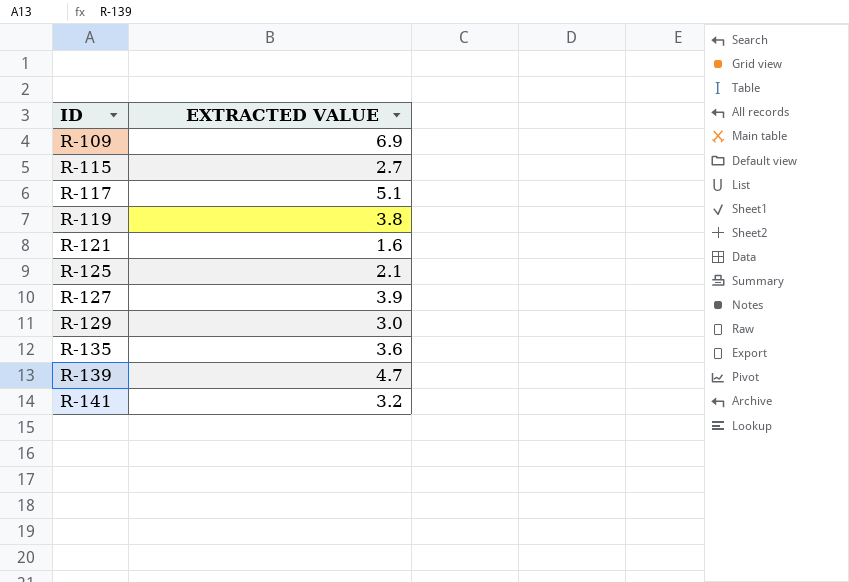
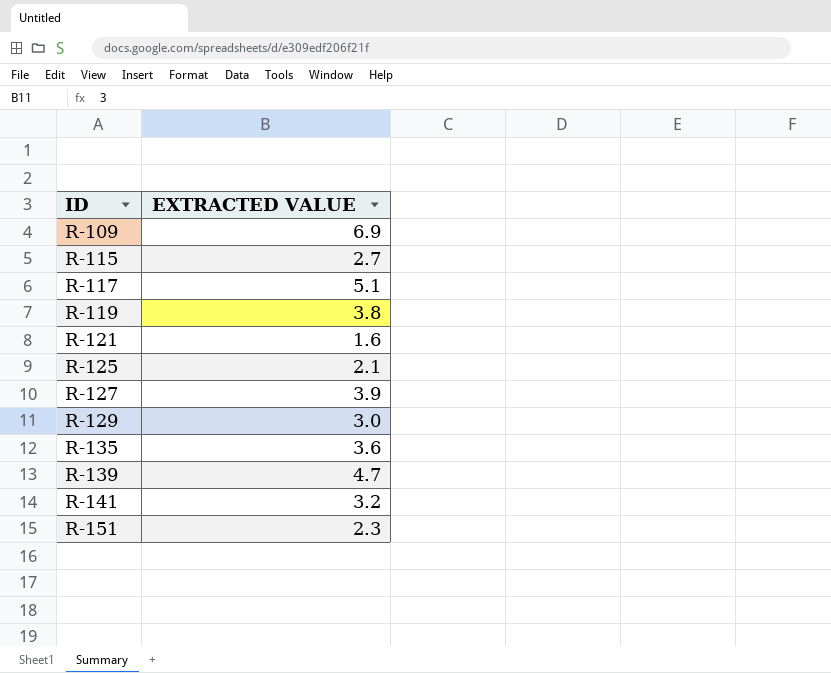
row R-151: none -> 2.3

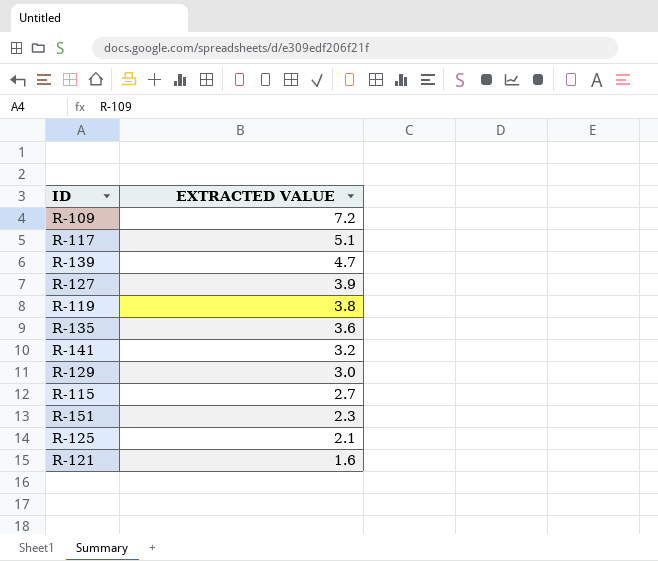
row order: ID ascending -> EXTRACTED VALUE descending
R-109 | EXTRACTED VALUE: 6.9 -> 7.2

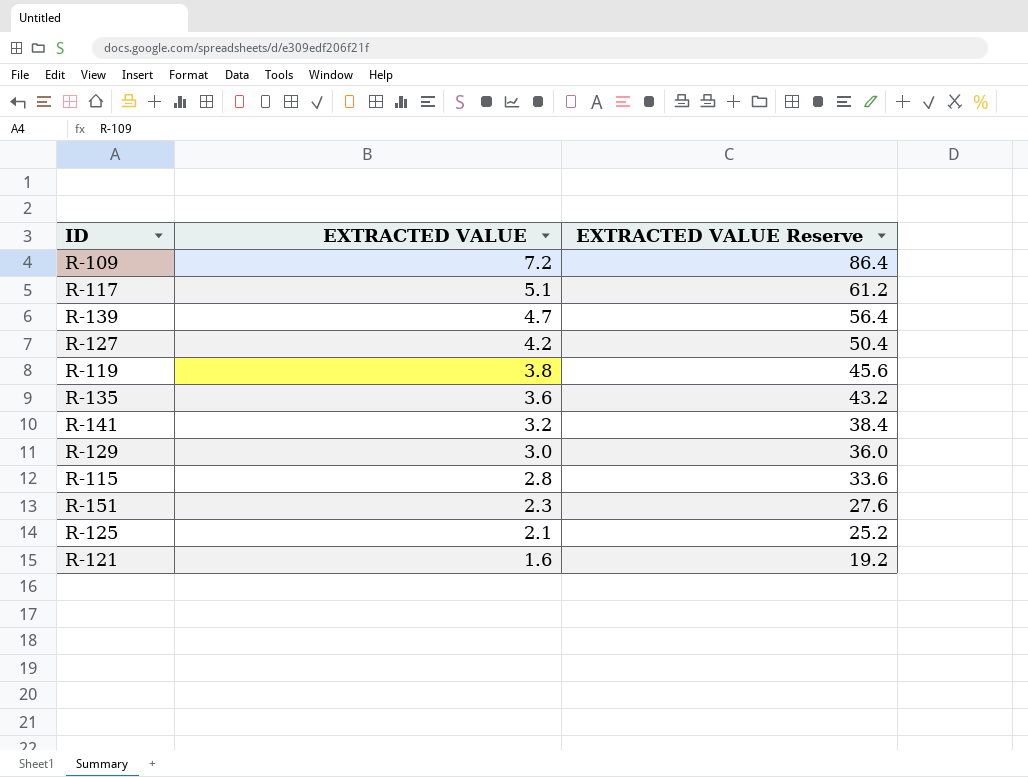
column EXTRACTED VALUE Reserve | formula: none -> [EXTRACTED VALUE] * 12
R-127 | EXTRACTED VALUE: 3.9 -> 4.2
R-115 | EXTRACTED VALUE: 2.7 -> 2.8

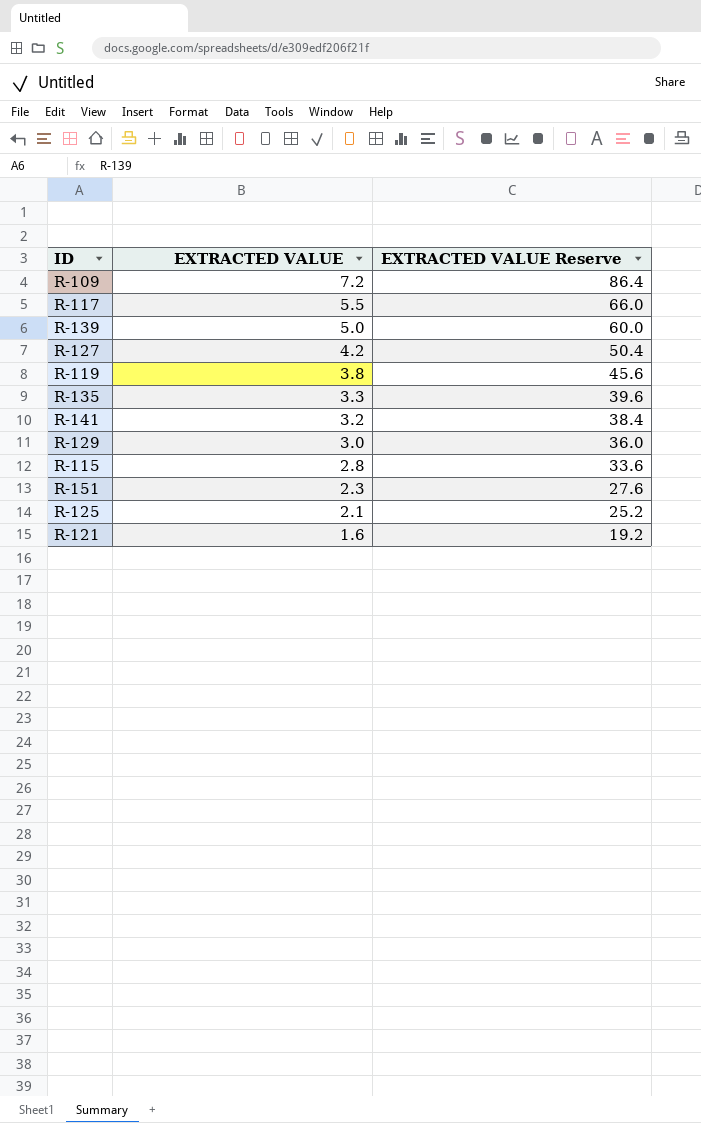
R-117 | EXTRACTED VALUE: 5.1 -> 5.5
R-117 | EXTRACTED VALUE Reserve: 61.2 -> 66.0
R-139 | EXTRACTED VALUE: 4.7 -> 5.0
R-139 | EXTRACTED VALUE Reserve: 56.4 -> 60.0
R-135 | EXTRACTED VALUE: 3.6 -> 3.3
R-135 | EXTRACTED VALUE Reserve: 43.2 -> 39.6

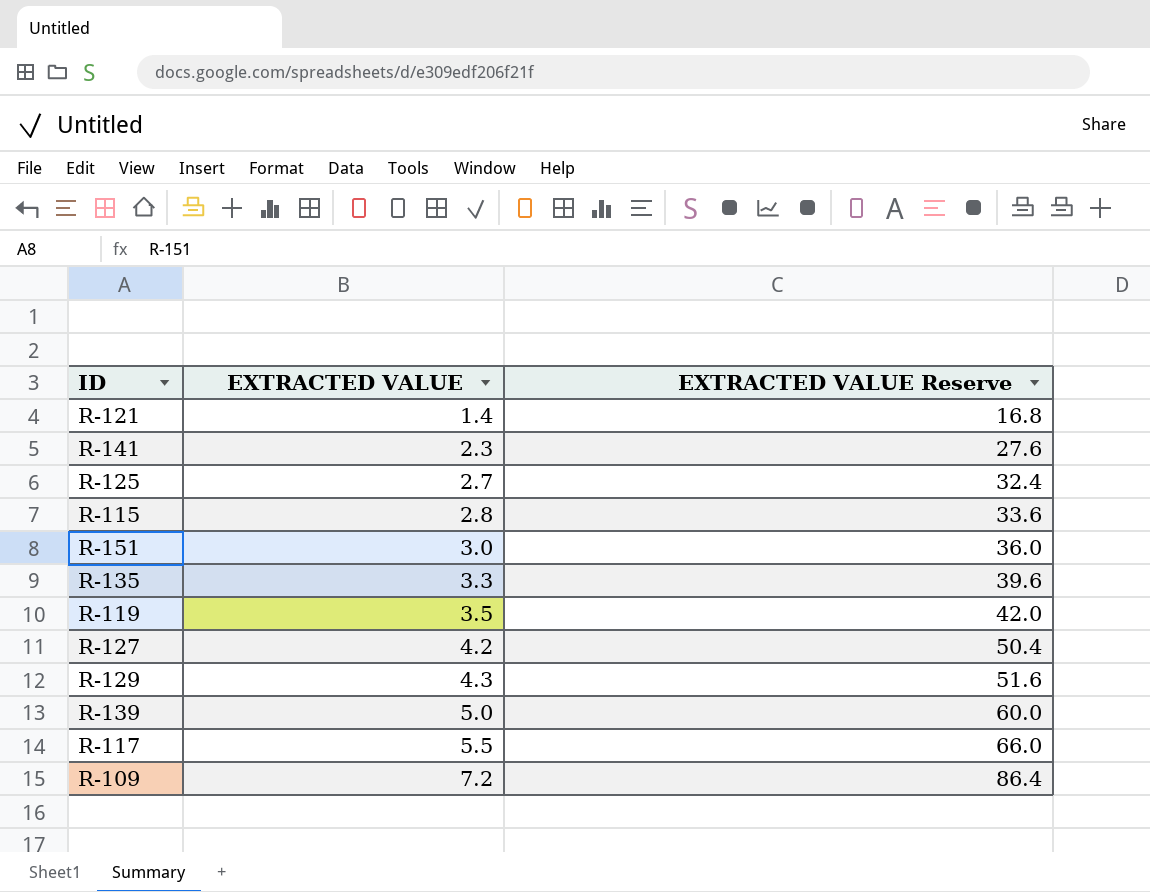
row order: EXTRACTED VALUE descending -> EXTRACTED VALUE ascending
R-121 | EXTRACTED VALUE: 1.6 -> 1.4
R-121 | EXTRACTED VALUE Reserve: 19.2 -> 16.8
R-141 | EXTRACTED VALUE: 3.2 -> 2.3
R-141 | EXTRACTED VALUE Reserve: 38.4 -> 27.6
R-125 | EXTRACTED VALUE: 2.1 -> 2.7
R-125 | EXTRACTED VALUE Reserve: 25.2 -> 32.4
R-151 | EXTRACTED VALUE: 2.3 -> 3.0
R-151 | EXTRACTED VALUE Reserve: 27.6 -> 36.0
R-119 | EXTRACTED VALUE: 3.8 -> 3.5
R-119 | EXTRACTED VALUE Reserve: 45.6 -> 42.0
R-129 | EXTRACTED VALUE: 3.0 -> 4.3
R-129 | EXTRACTED VALUE Reserve: 36.0 -> 51.6

